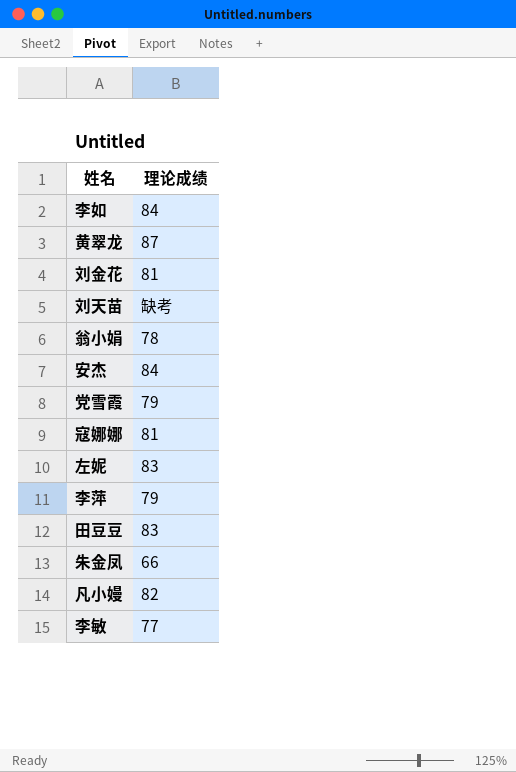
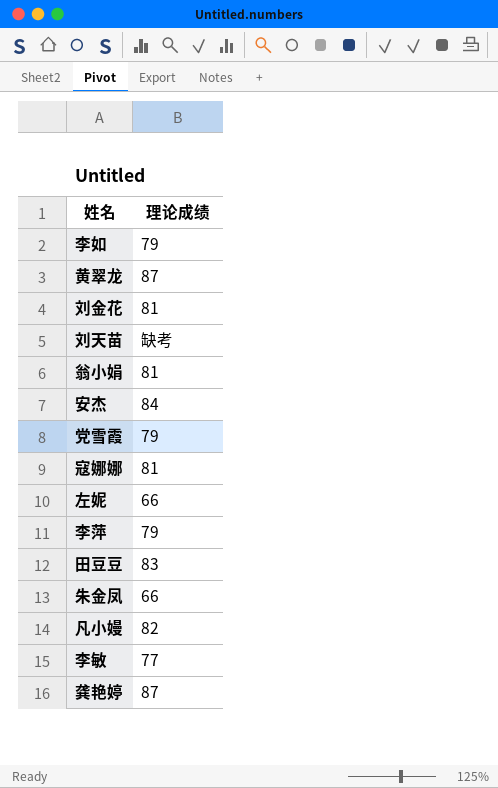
李如 | 理论成绩: 84 -> 79
翁小娟 | 理论成绩: 78 -> 81
左妮 | 理论成绩: 83 -> 66
row 龚艳婷: none -> 87

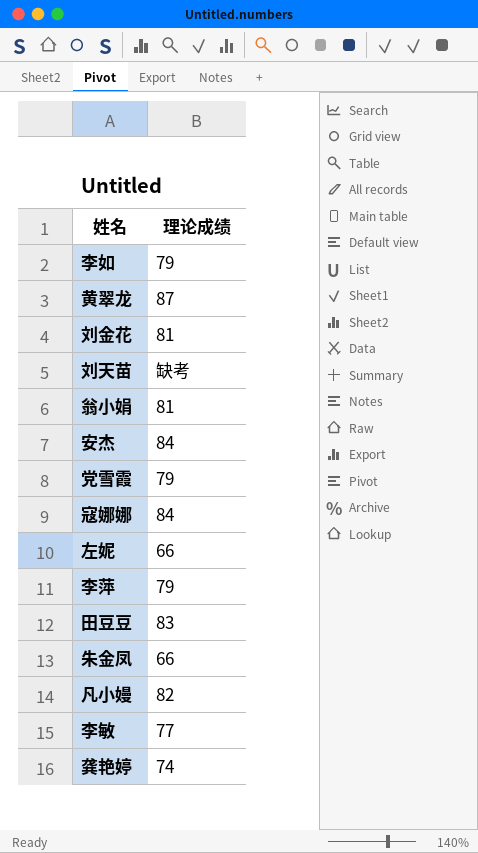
寇娜娜 | 理论成绩: 81 -> 84
龚艳婷 | 理论成绩: 87 -> 74

